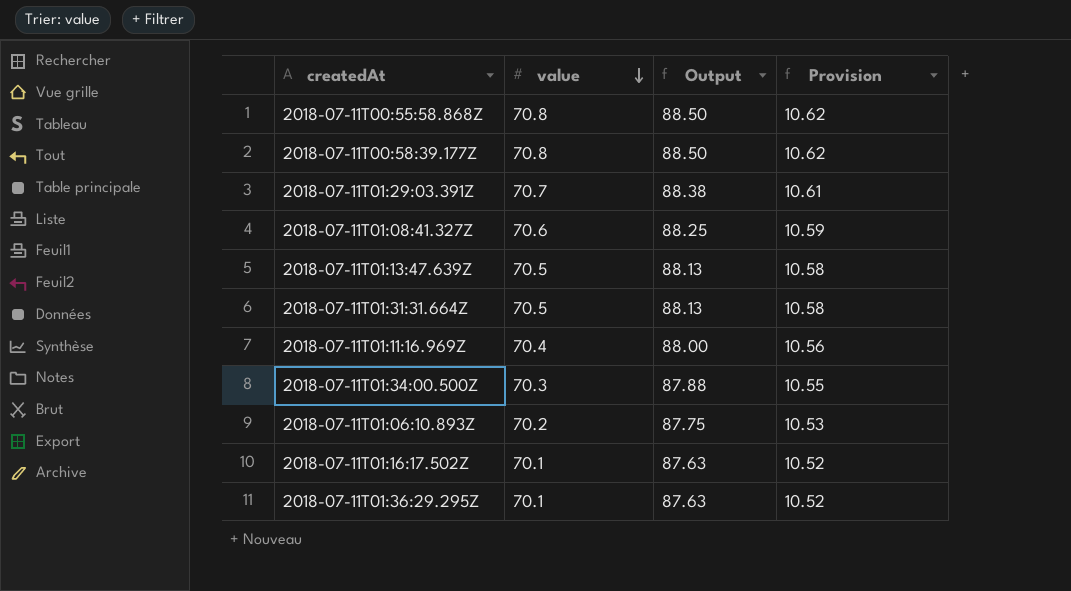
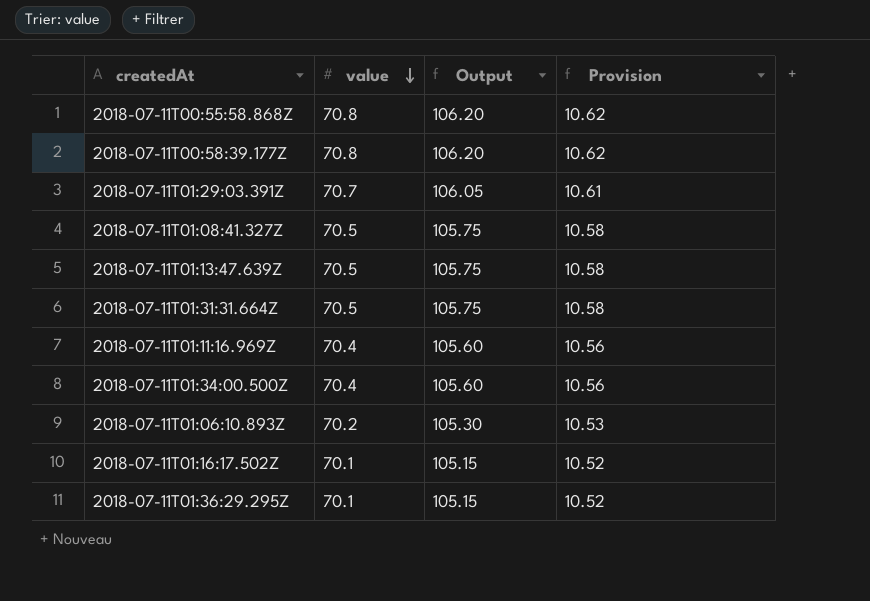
column Output | formula: [value] * 1.25 -> [value] * 1.5
2018-07-11T01:08:41.327Z | value: 70.6 -> 70.5
2018-07-11T01:08:41.327Z | Provision: 10.59 -> 10.58
2018-07-11T01:34:00.500Z | value: 70.3 -> 70.4
2018-07-11T01:34:00.500Z | Provision: 10.55 -> 10.56

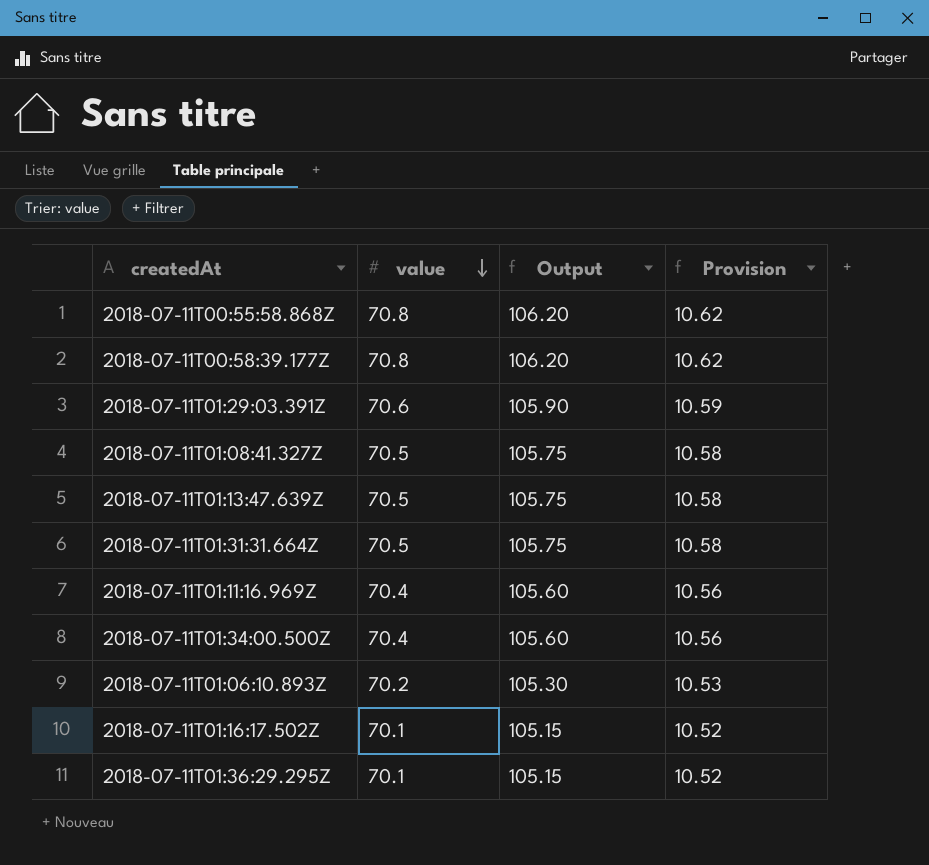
2018-07-11T01:29:03.391Z | value: 70.7 -> 70.6
2018-07-11T01:29:03.391Z | Output: 106.05 -> 105.90
2018-07-11T01:29:03.391Z | Provision: 10.61 -> 10.59

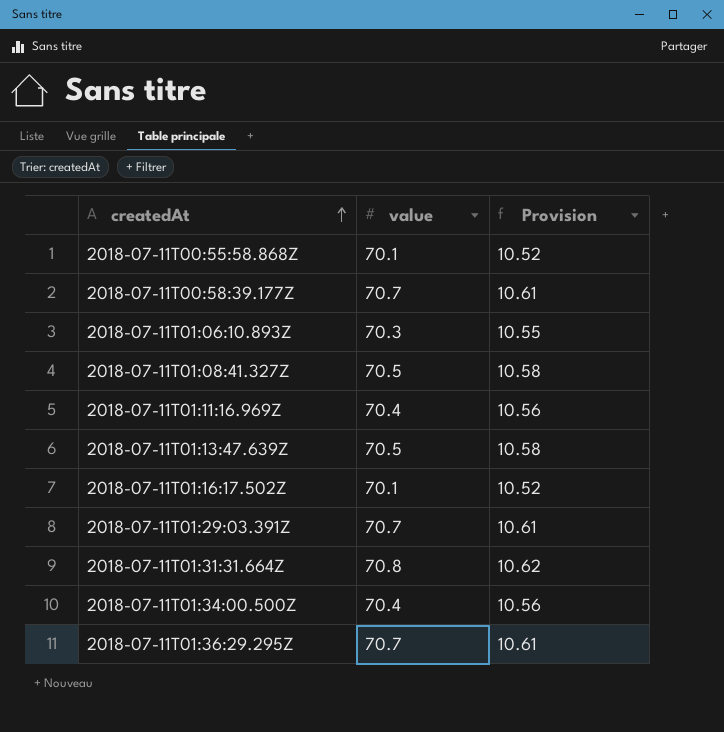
row order: value descending -> createdAt ascending
column Output | formula: [value] * 1.5 -> none
2018-07-11T00:55:58.868Z | value: 70.8 -> 70.1
2018-07-11T00:55:58.868Z | Provision: 10.62 -> 10.52
2018-07-11T00:58:39.177Z | value: 70.8 -> 70.7
2018-07-11T00:58:39.177Z | Provision: 10.62 -> 10.61
2018-07-11T01:06:10.893Z | value: 70.2 -> 70.3
2018-07-11T01:06:10.893Z | Provision: 10.53 -> 10.55
2018-07-11T01:29:03.391Z | value: 70.6 -> 70.7
2018-07-11T01:29:03.391Z | Provision: 10.59 -> 10.61
2018-07-11T01:31:31.664Z | value: 70.5 -> 70.8
2018-07-11T01:31:31.664Z | Provision: 10.58 -> 10.62
2018-07-11T01:36:29.295Z | value: 70.1 -> 70.7
2018-07-11T01:36:29.295Z | Provision: 10.52 -> 10.61

